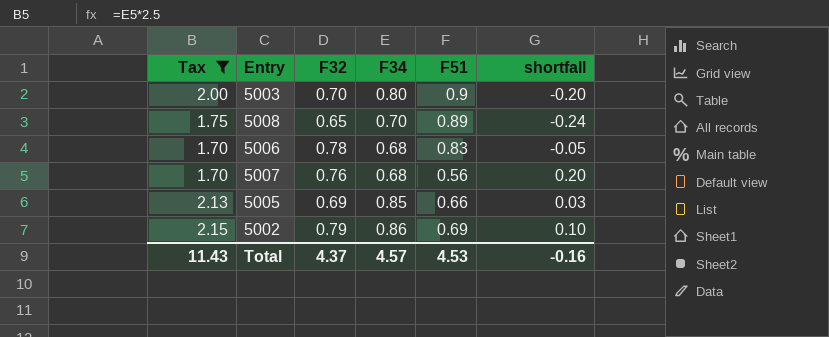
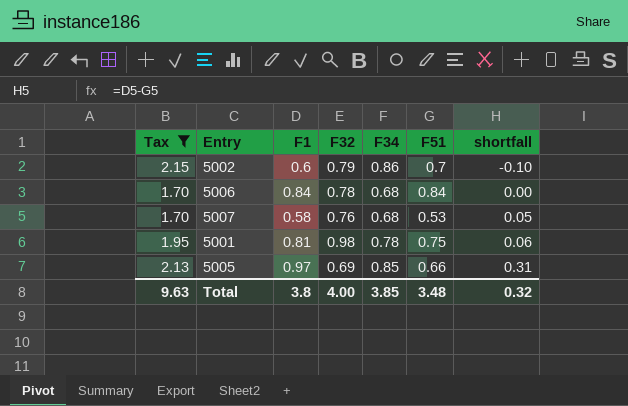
row order: none -> shortfall ascending
column F1 | position: none -> 3
column shortfall | formula: [F32] - [F51] -> [F1] - [F51]
row 5003: 2.00 | 0.70 | 0.80 | 0.9 | -0.20 -> none
row 5008: 1.75 | 0.65 | 0.70 | 0.89 | -0.24 -> none
5002 | F51: 0.69 -> 0.7
5006 | F51: 0.83 -> 0.84
5007 | F51: 0.56 -> 0.53
row 5001: none -> 1.95 | 0.81 | 0.98 | 0.78 | 0.75 | 0.06
Total | Tax: 11.43 -> 9.63
Total | F32: 4.37 -> 4.00
Total | F34: 4.57 -> 3.85
Total | F51: 4.53 -> 3.48
Total | shortfall: -0.16 -> 0.32

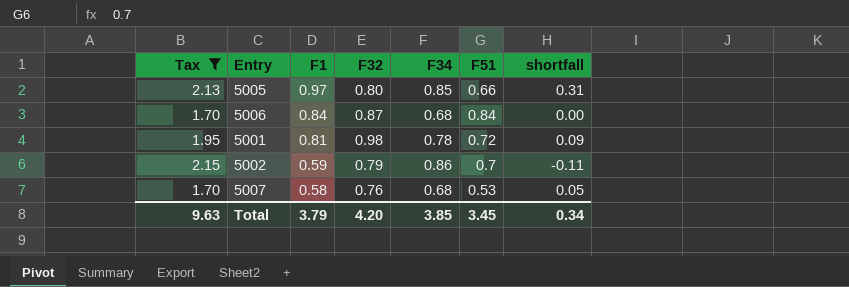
row order: shortfall ascending -> F1 descending
5005 | F32: 0.69 -> 0.80
5006 | F32: 0.78 -> 0.87
5001 | F51: 0.75 -> 0.72
5001 | shortfall: 0.06 -> 0.09
5002 | F1: 0.6 -> 0.59
5002 | shortfall: -0.10 -> -0.11
Total | F1: 3.8 -> 3.79
Total | F32: 4.00 -> 4.20
Total | F51: 3.48 -> 3.45
Total | shortfall: 0.32 -> 0.34

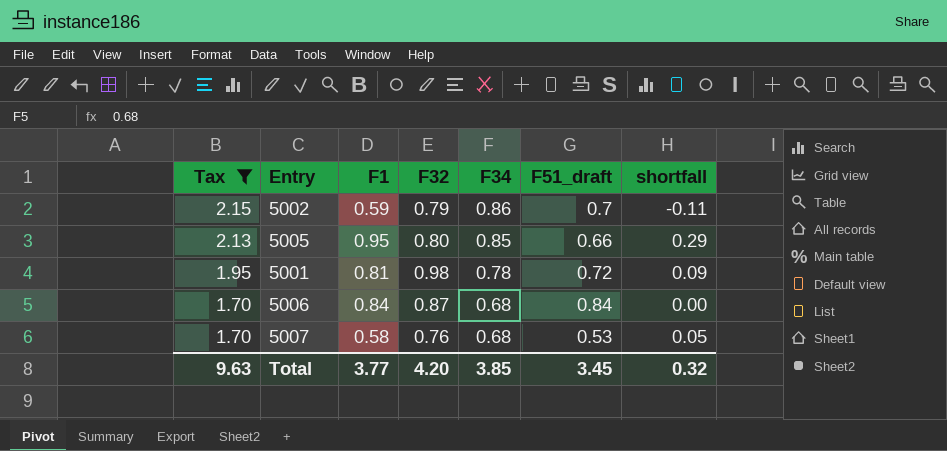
row order: F1 descending -> Tax descending
column name: F51 -> F51_draft
5005 | F1: 0.97 -> 0.95
5005 | shortfall: 0.31 -> 0.29
Total | F1: 3.79 -> 3.77
Total | shortfall: 0.34 -> 0.32

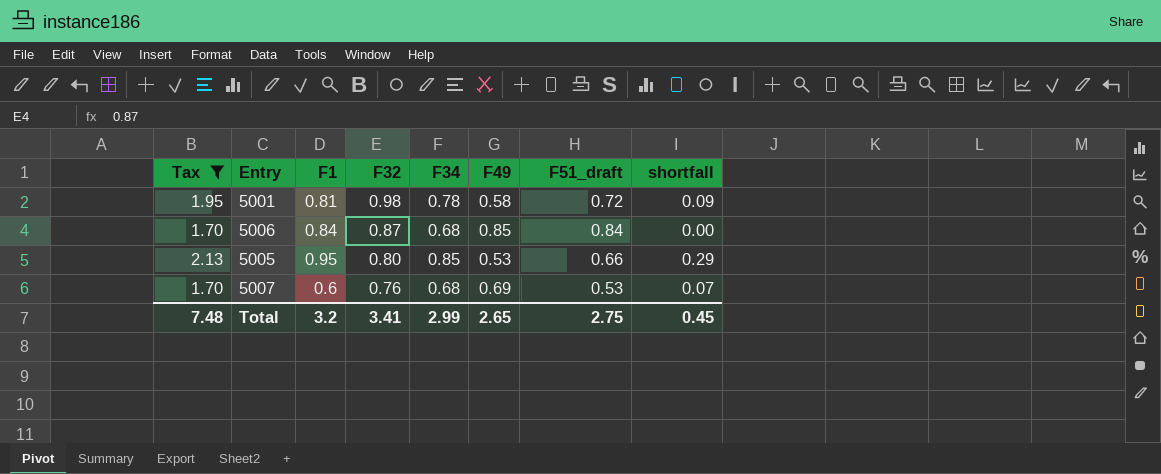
row order: Tax descending -> F32 descending
column F49 | position: none -> 6
row 5002: 2.15 | 0.59 | 0.79 | 0.86 | 0.7 | -0.11 -> none
5007 | F1: 0.58 -> 0.6
5007 | shortfall: 0.05 -> 0.07
Total | Tax: 9.63 -> 7.48
Total | F1: 3.77 -> 3.2
Total | F32: 4.20 -> 3.41
Total | F34: 3.85 -> 2.99
Total | F51_draft: 3.45 -> 2.75
Total | shortfall: 0.32 -> 0.45

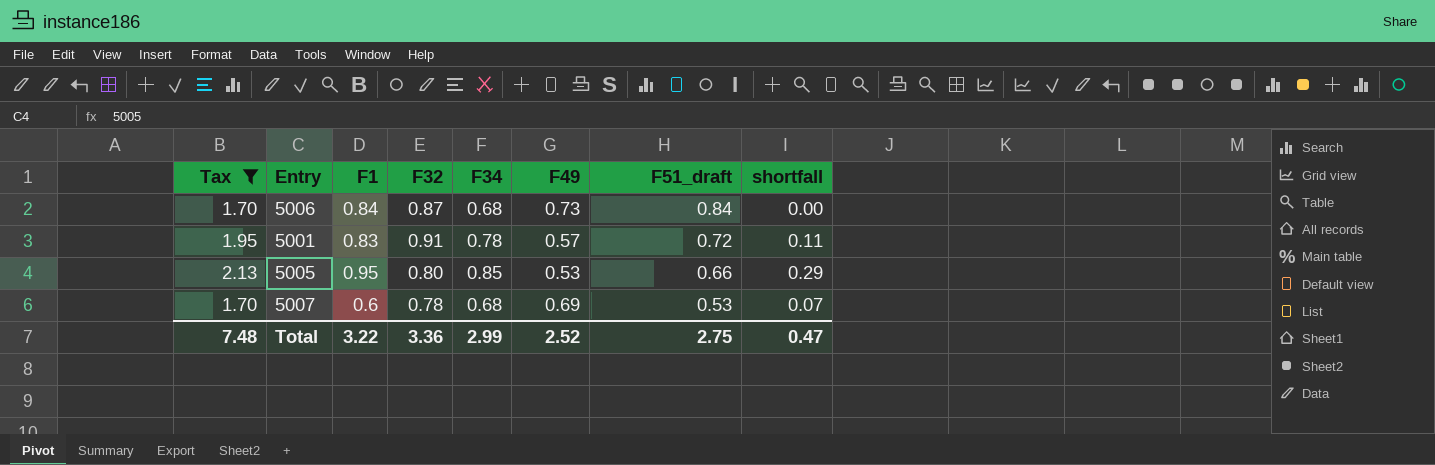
row order: F32 descending -> F51_draft descending
5006 | F49: 0.85 -> 0.73
5001 | F1: 0.81 -> 0.83
5001 | F32: 0.98 -> 0.91
5001 | F49: 0.58 -> 0.57
5001 | shortfall: 0.09 -> 0.11
5007 | F32: 0.76 -> 0.78
Total | F1: 3.2 -> 3.22
Total | F32: 3.41 -> 3.36
Total | F49: 2.65 -> 2.52
Total | shortfall: 0.45 -> 0.47

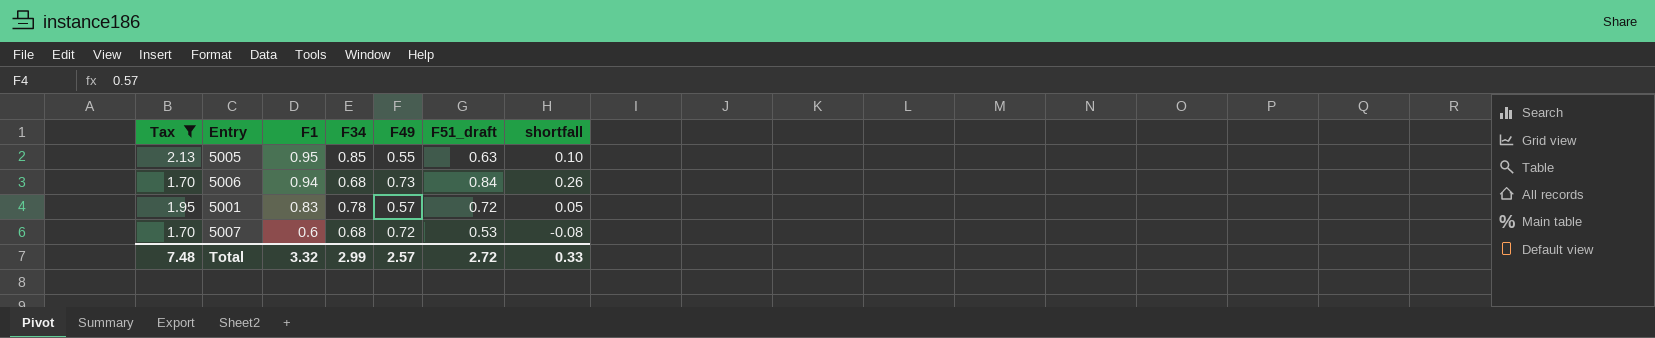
row order: F51_draft descending -> F1 descending
column F32 | position: 4 -> none
column shortfall | formula: [F1] - [F51_draft] -> [F1] - [F34]
5005 | F49: 0.53 -> 0.55
5005 | F51_draft: 0.66 -> 0.63
5006 | F1: 0.84 -> 0.94
5007 | F49: 0.69 -> 0.72
Total | F1: 3.22 -> 3.32
Total | F49: 2.52 -> 2.57
Total | F51_draft: 2.75 -> 2.72
Total | shortfall: 0.47 -> 0.33

